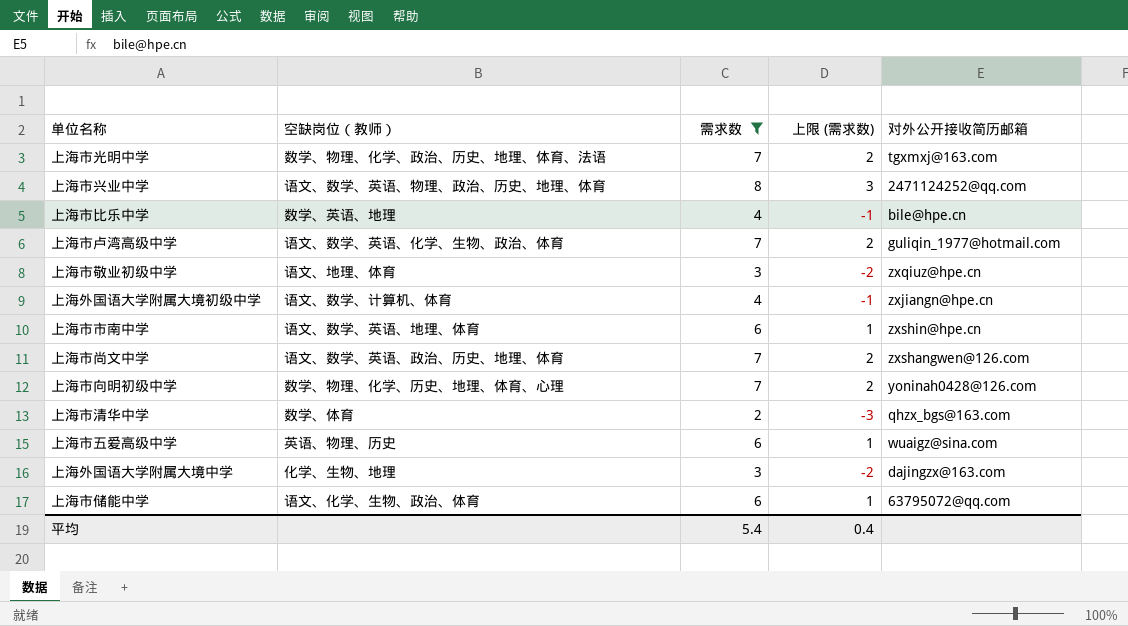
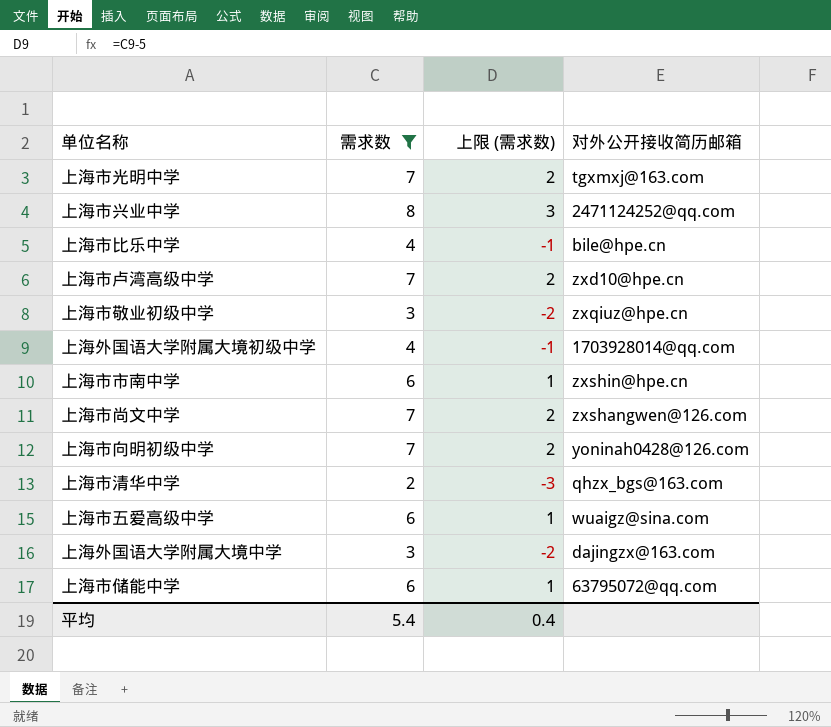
column 空缺岗位（教师） | position: 2 -> none
上海市卢湾高级中学 | 对外公开接收简历邮箱: guliqin_1977@hotmail.com -> zxd10@hpe.cn
上海外国语大学附属大境初级中学 | 对外公开接收简历邮箱: zxjiangn@hpe.cn -> 1703928014@qq.com

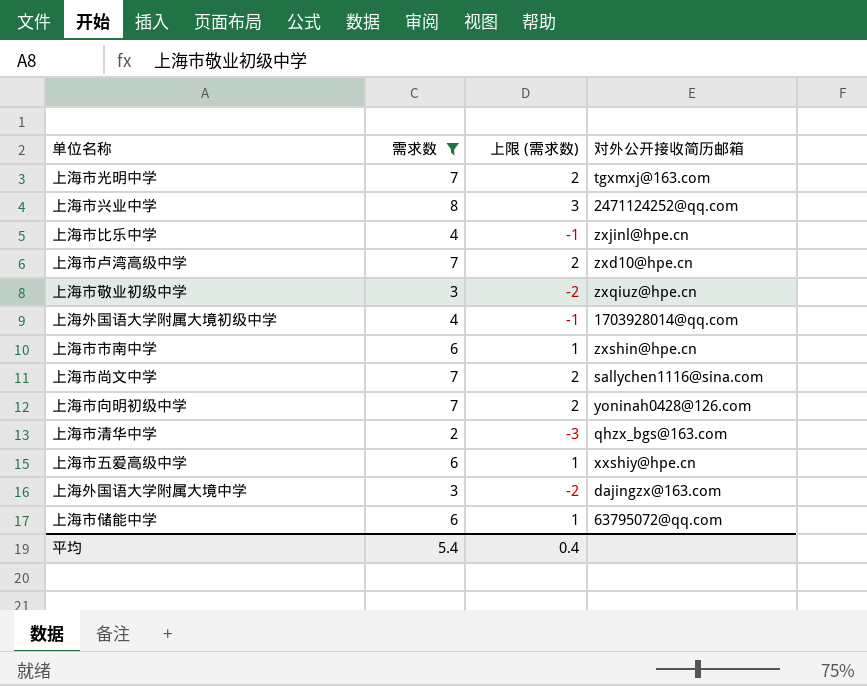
上海市比乐中学 | 对外公开接收简历邮箱: bile@hpe.cn -> zxjinl@hpe.cn
上海市尚文中学 | 对外公开接收简历邮箱: zxshangwen@126.com -> sallychen1116@sina.com
上海市五爱高级中学 | 对外公开接收简历邮箱: wuaigz@sina.com -> xxshiy@hpe.cn

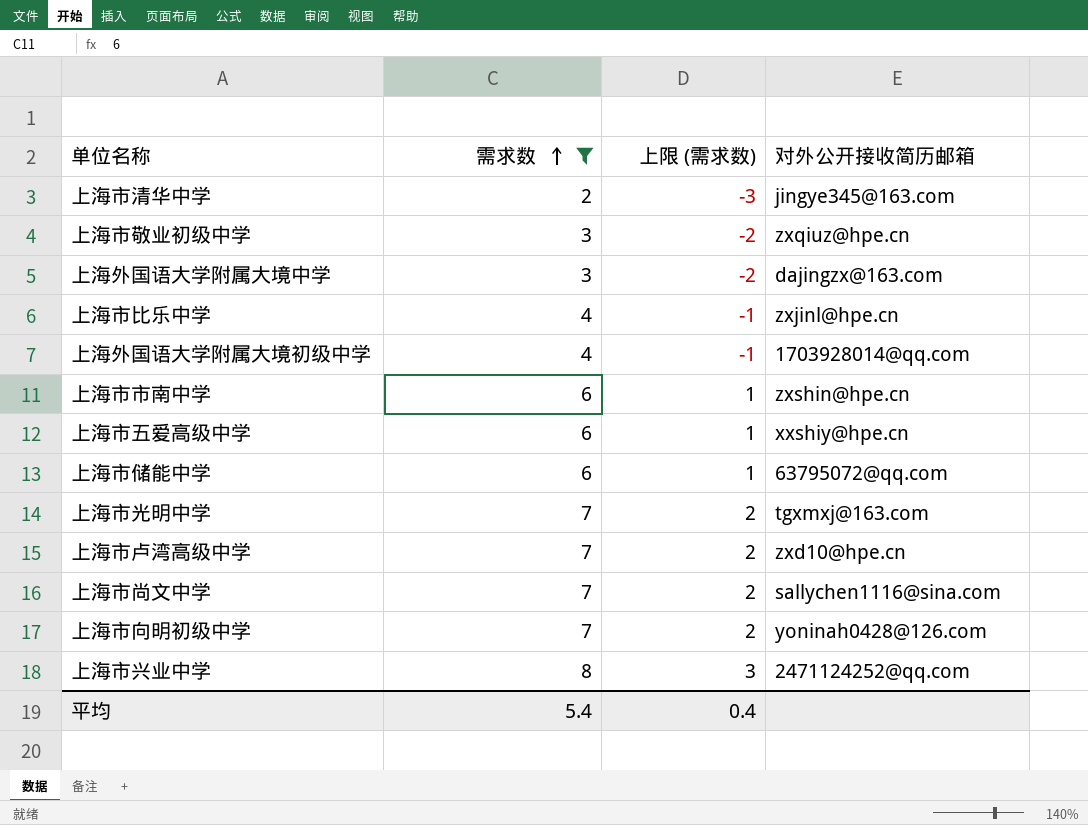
row order: none -> 需求数 ascending
上海市清华中学 | 对外公开接收简历邮箱: qhzx_bgs@163.com -> jingye345@163.com

